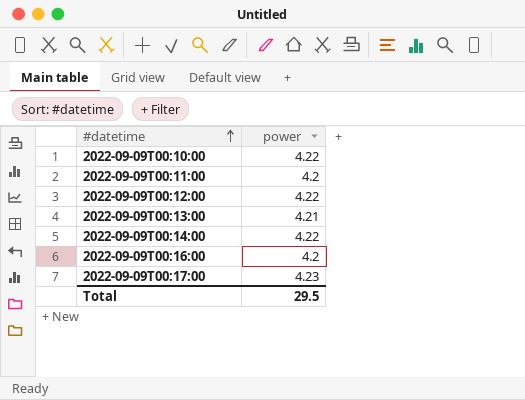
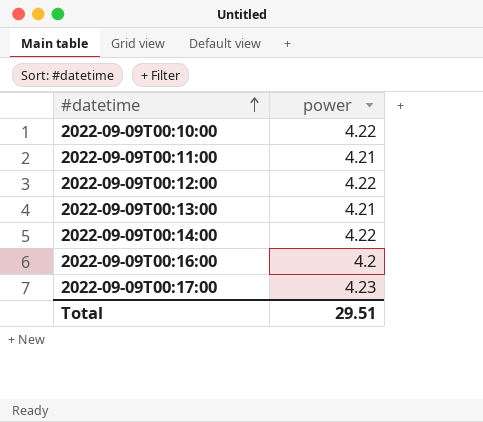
2022-09-09T00:11:00 | power: 4.2 -> 4.21
Total | power: 29.5 -> 29.51

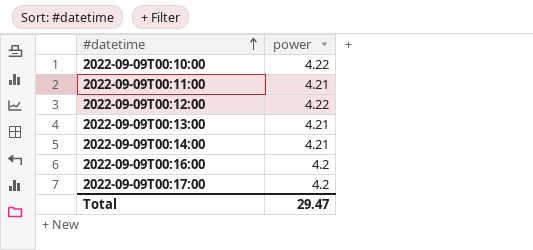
2022-09-09T00:14:00 | power: 4.22 -> 4.21
2022-09-09T00:17:00 | power: 4.23 -> 4.2
Total | power: 29.51 -> 29.47

